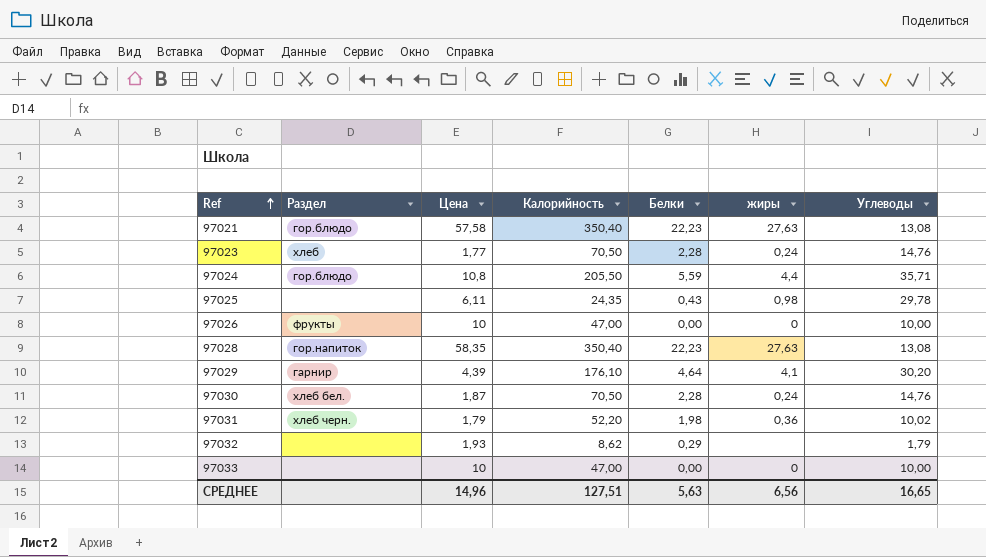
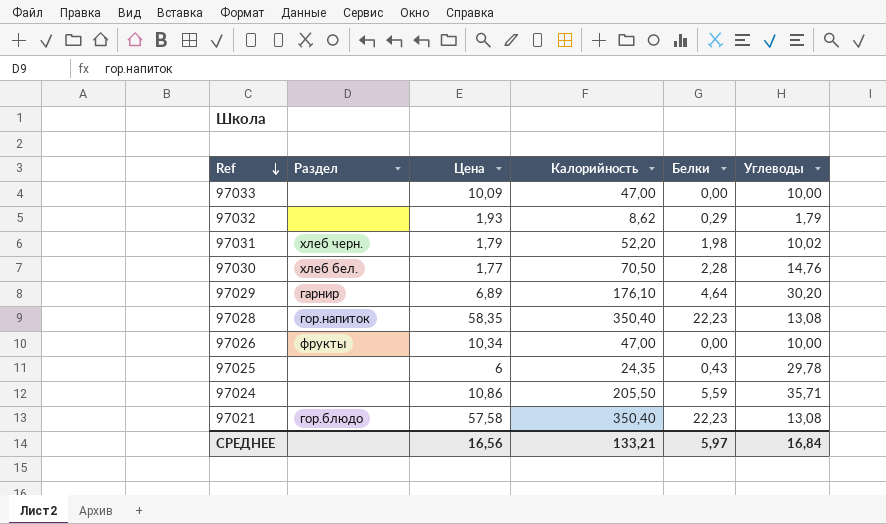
row order: Ref ascending -> Ref descending
column жиры | position: 6 -> none
row 97023: хлеб | 1,77 | 70,50 | 2,28 | 0,24 | 14,76 -> none
97033 | Цена: 10 -> 10,09
97030 | Цена: 1,87 -> 1,77
97029 | Цена: 4,39 -> 6,89
97026 | Цена: 10 -> 10,34
97025 | Цена: 6,11 -> 6
97024 | Раздел: гор.блюдо -> none
97024 | Цена: 10,8 -> 10,86
СРЕДНЕЕ | Цена: 14,96 -> 16,56
СРЕДНЕЕ | Калорийность: 127,51 -> 133,21
СРЕДНЕЕ | Белки: 5,63 -> 5,97
СРЕДНЕЕ | Углеводы: 16,65 -> 16,84

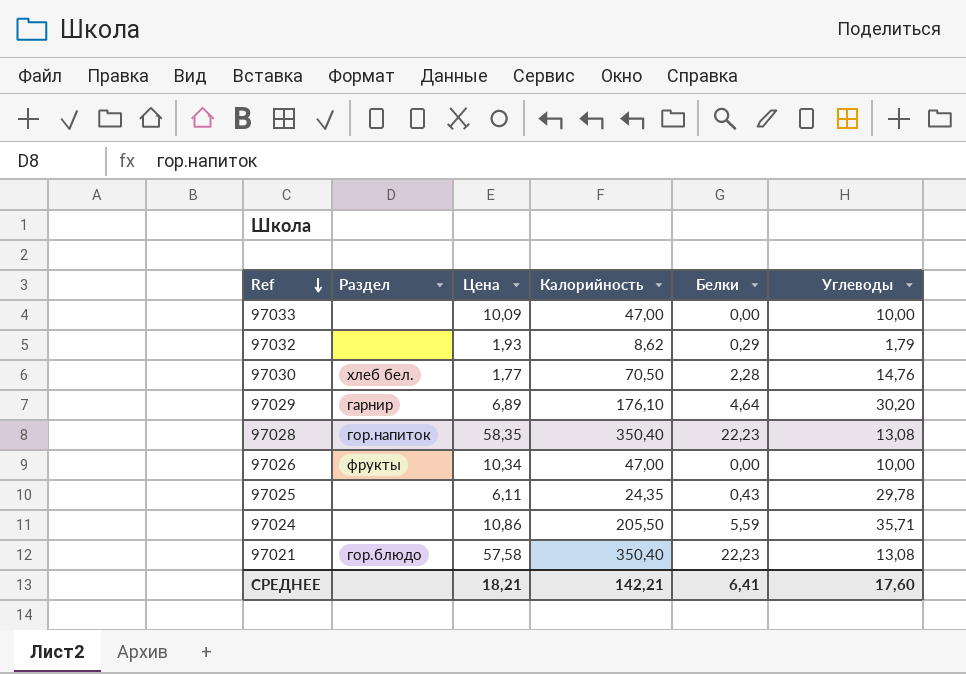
row 97031: хлеб черн. | 1,79 | 52,20 | 1,98 | 10,02 -> none
97025 | Цена: 6 -> 6,11
СРЕДНЕЕ | Цена: 16,56 -> 18,21
СРЕДНЕЕ | Калорийность: 133,21 -> 142,21
СРЕДНЕЕ | Белки: 5,97 -> 6,41
СРЕДНЕЕ | Углеводы: 16,84 -> 17,60

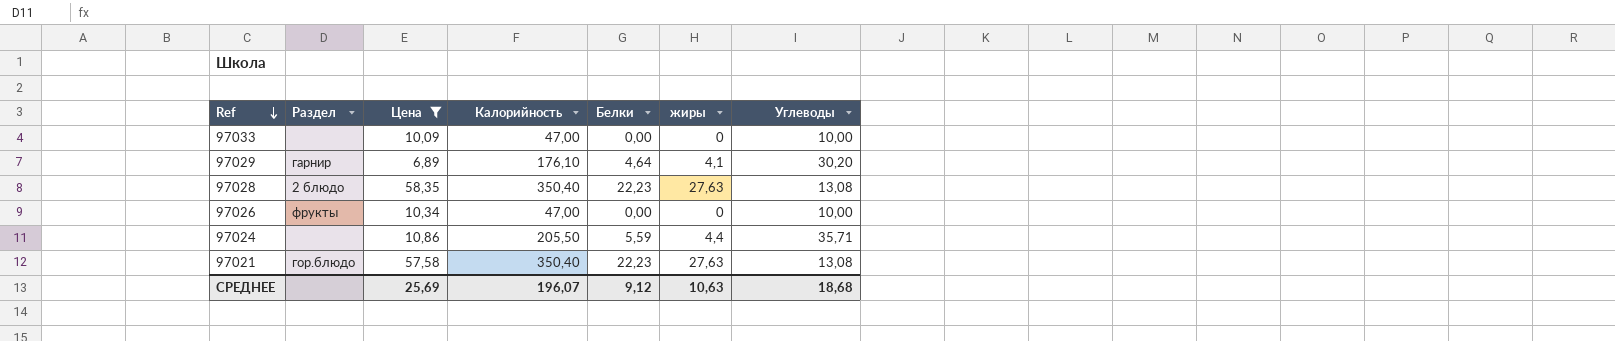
filter: none -> Цена >= 6,89
column жиры | position: none -> 6
97028 | Раздел: гор.напиток -> 2 блюдо
СРЕДНЕЕ | Цена: 18,21 -> 25,69
СРЕДНЕЕ | Калорийность: 142,21 -> 196,07
СРЕДНЕЕ | Белки: 6,41 -> 9,12
СРЕДНЕЕ | Углеводы: 17,60 -> 18,68

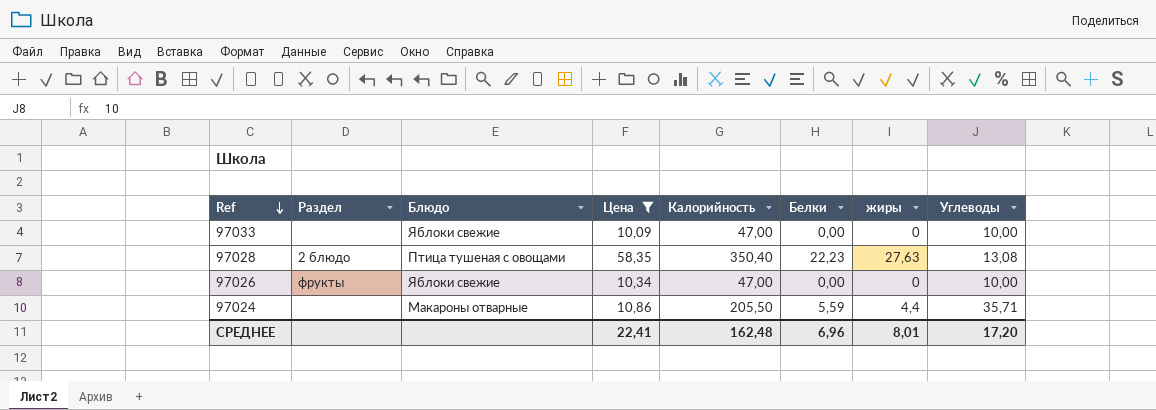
column Блюдо | position: none -> 3
row 97029: гарнир | 6,89 | 176,10 | 4,64 | 4,1 | 30,20 -> none
row 97021: гор.блюдо | 57,58 | 350,40 | 22,23 | 27,63 | 13,08 -> none
СРЕДНЕЕ | Цена: 25,69 -> 22,41
СРЕДНЕЕ | Калорийность: 196,07 -> 162,48
СРЕДНЕЕ | Белки: 9,12 -> 6,96
СРЕДНЕЕ | жиры: 10,63 -> 8,01
СРЕДНЕЕ | Углеводы: 18,68 -> 17,20

